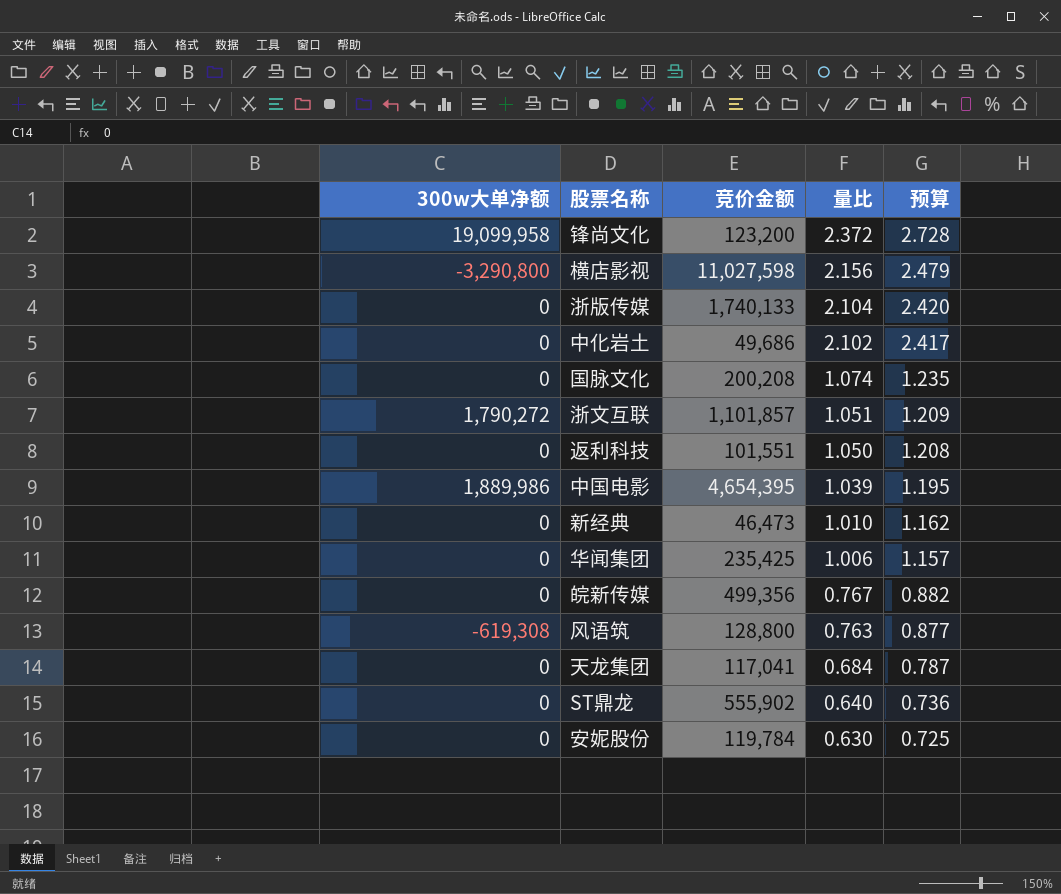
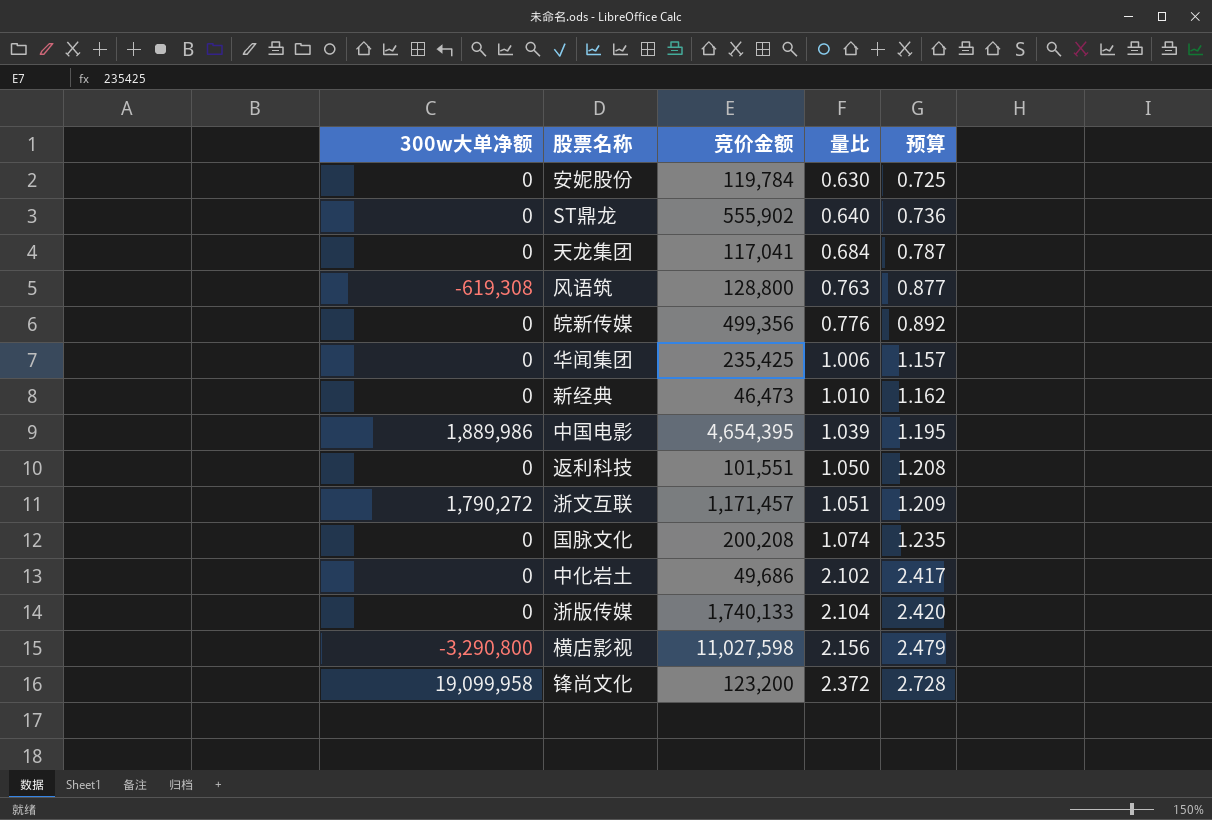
row order: 量比 descending -> 量比 ascending
皖新传媒 | 量比: 0.767 -> 0.776
皖新传媒 | 预算: 0.882 -> 0.892
浙文互联 | 竞价金额: 1,101,857 -> 1,171,457

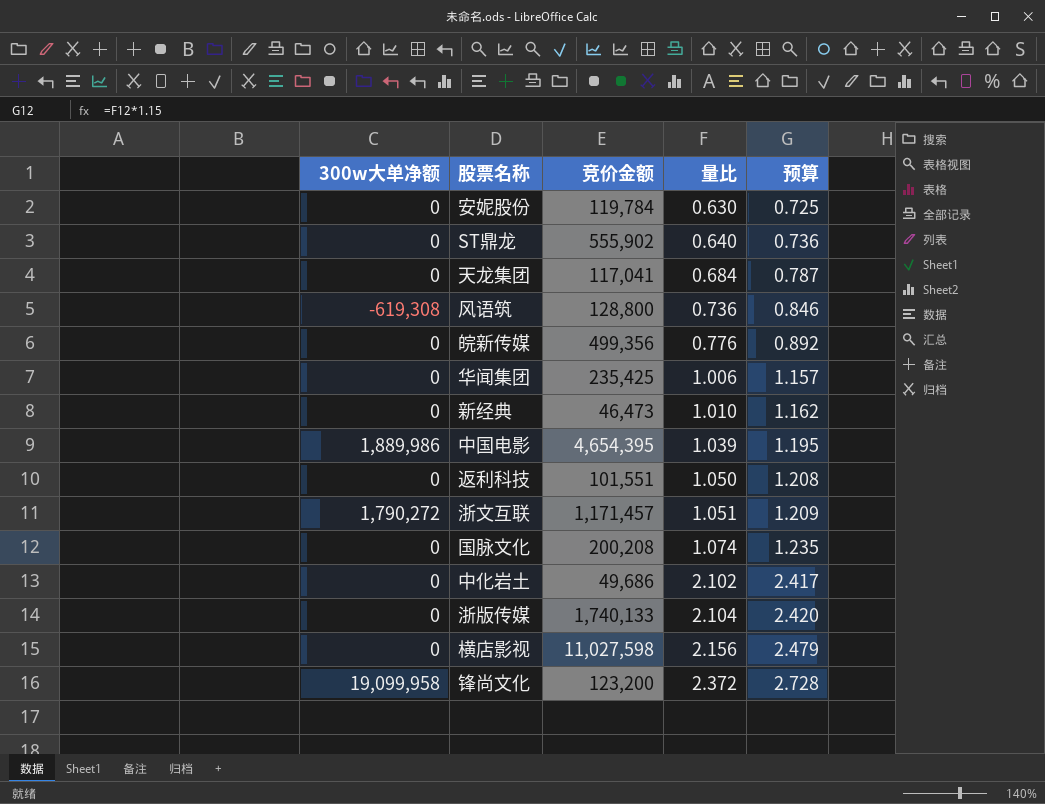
风语筑 | 量比: 0.763 -> 0.736
风语筑 | 预算: 0.877 -> 0.846
横店影视 | 300w大单净额: -3,290,800 -> 0

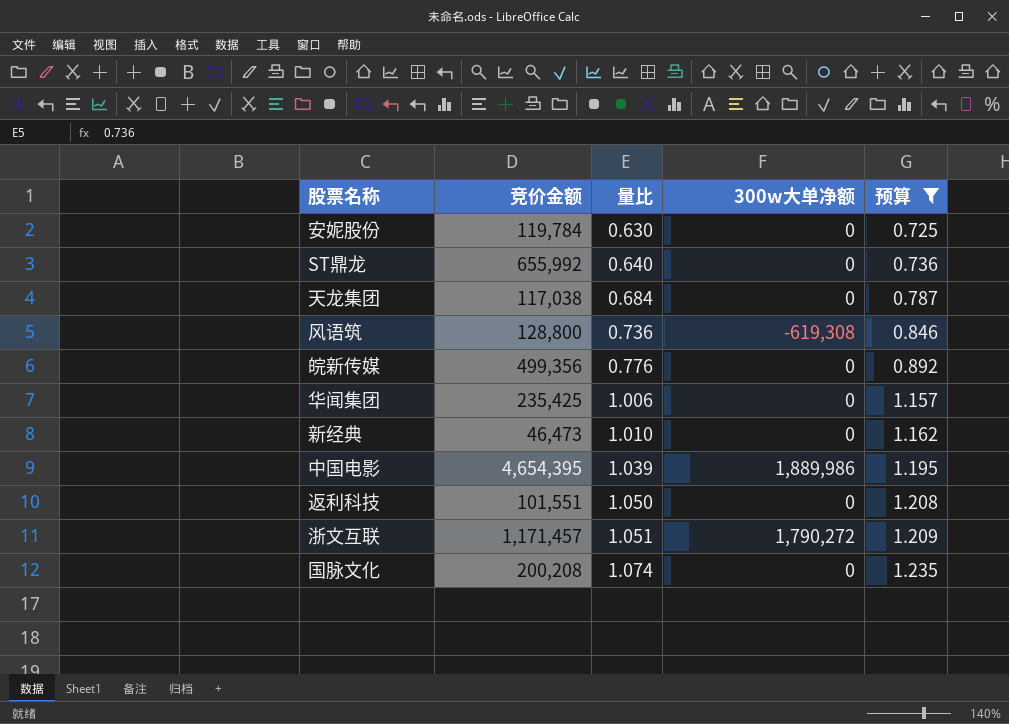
filter: none -> 预算 <= 1.235
column 300w大单净额 | position: 1 -> 4
ST鼎龙 | 竞价金额: 555,902 -> 655,992
天龙集团 | 竞价金额: 117,041 -> 117,038

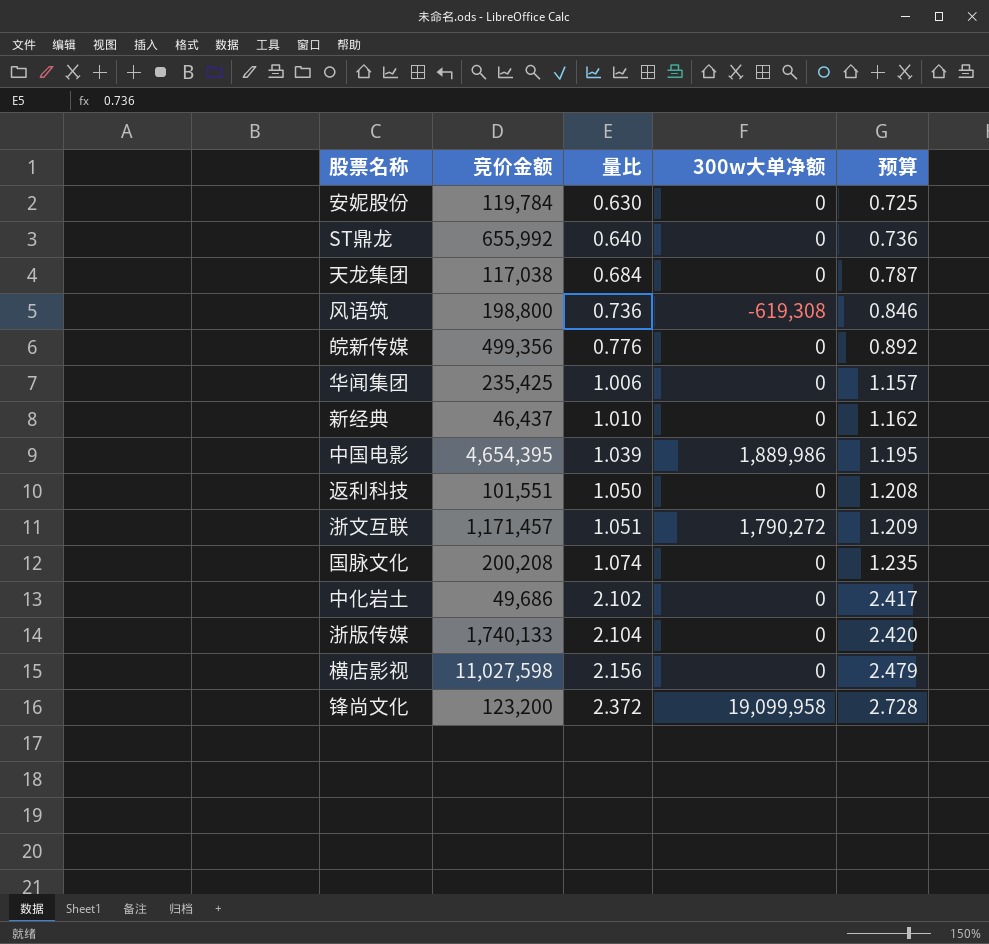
filter: 预算 <= 1.235 -> none
风语筑 | 竞价金额: 128,800 -> 198,800
新经典 | 竞价金额: 46,473 -> 46,437

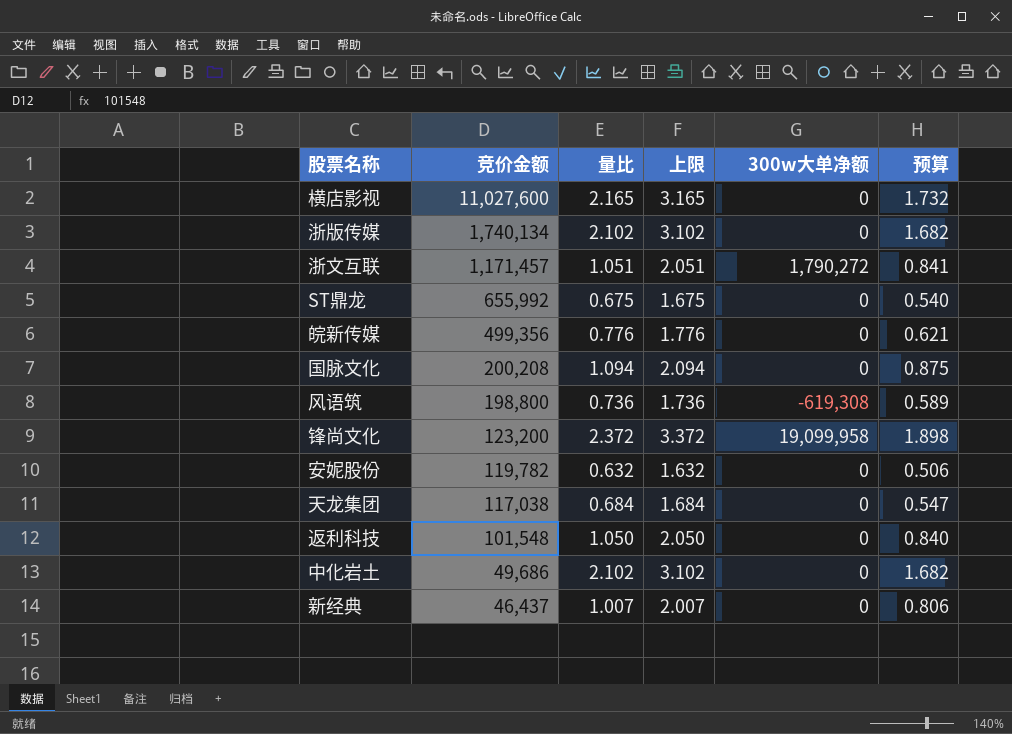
row order: 量比 ascending -> 竞价金额 descending
column 上限 | formula: none -> [量比] + 1
column 预算 | formula: [量比] * 1.15 -> [量比] * 0.8
row 华闻集团: 235,425 | 1.006 | 0 | 1.157 -> none
row 中国电影: 4,654,395 | 1.039 | 1,889,986 | 1.195 -> none
横店影视 | 竞价金额: 11,027,598 -> 11,027,600
横店影视 | 量比: 2.156 -> 2.165
浙版传媒 | 竞价金额: 1,740,133 -> 1,740,134
浙版传媒 | 量比: 2.104 -> 2.102
ST鼎龙 | 量比: 0.640 -> 0.675
国脉文化 | 量比: 1.074 -> 1.094
安妮股份 | 竞价金额: 119,784 -> 119,782
安妮股份 | 量比: 0.630 -> 0.632
返利科技 | 竞价金额: 101,551 -> 101,548
新经典 | 量比: 1.010 -> 1.007

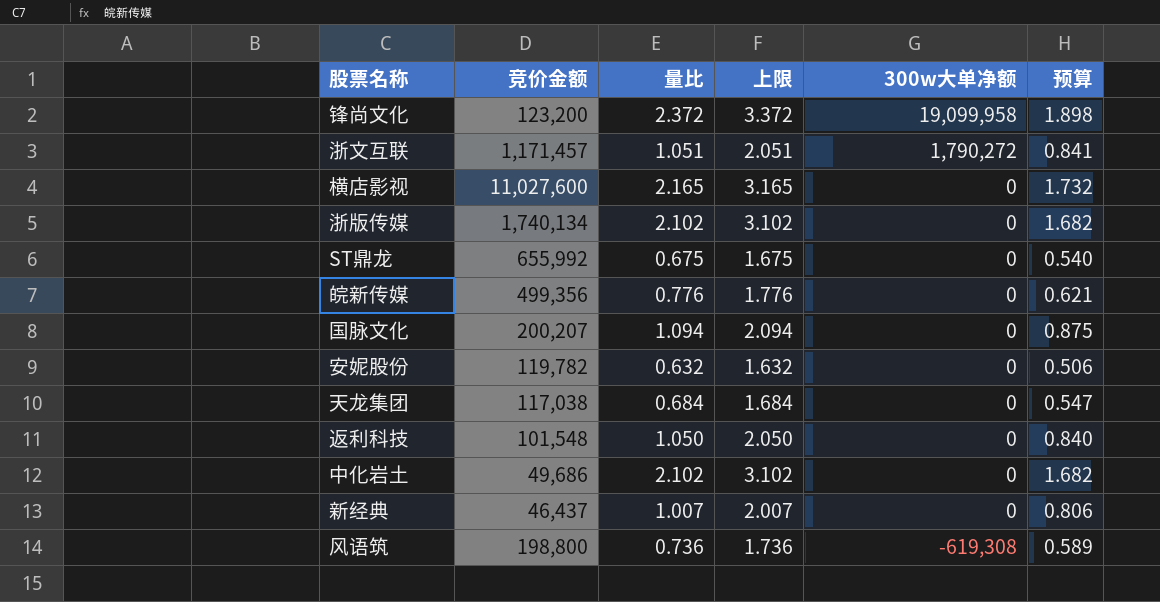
row order: 竞价金额 descending -> 300w大单净额 descending
国脉文化 | 竞价金额: 200,208 -> 200,207

